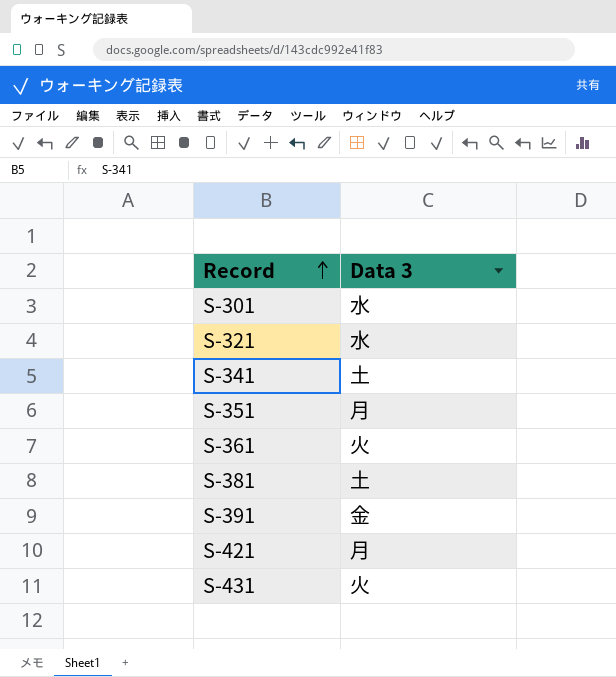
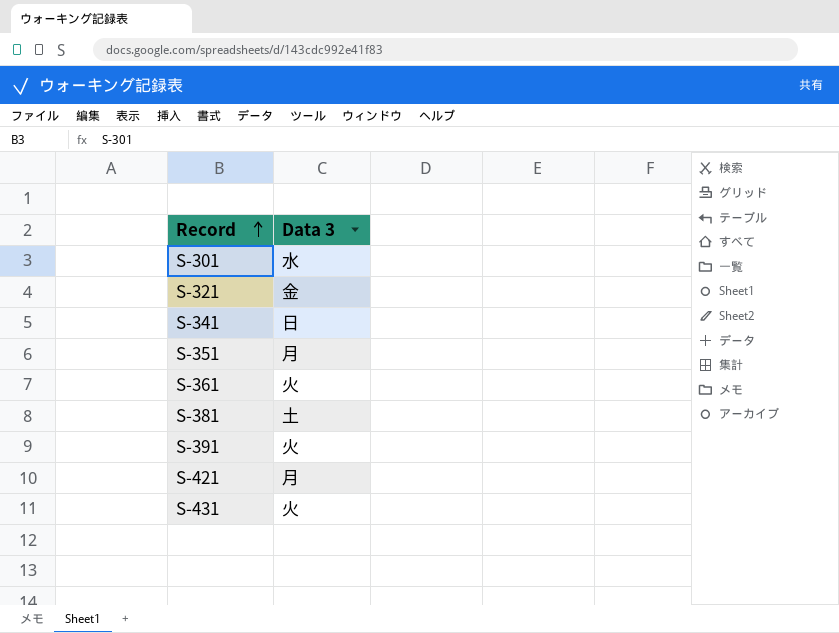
S-321 | Data 3: 水 -> 金
S-341 | Data 3: 土 -> 日
S-391 | Data 3: 金 -> 火

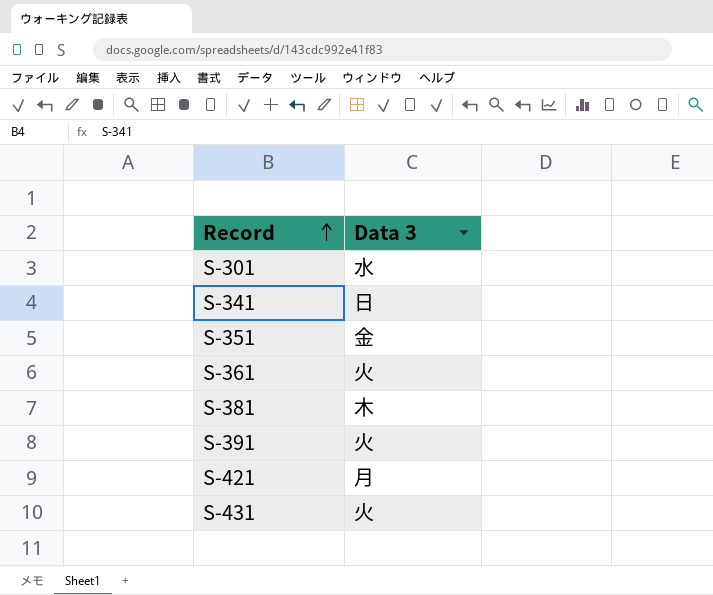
row S-321: 金 -> none
S-351 | Data 3: 月 -> 金
S-381 | Data 3: 土 -> 木

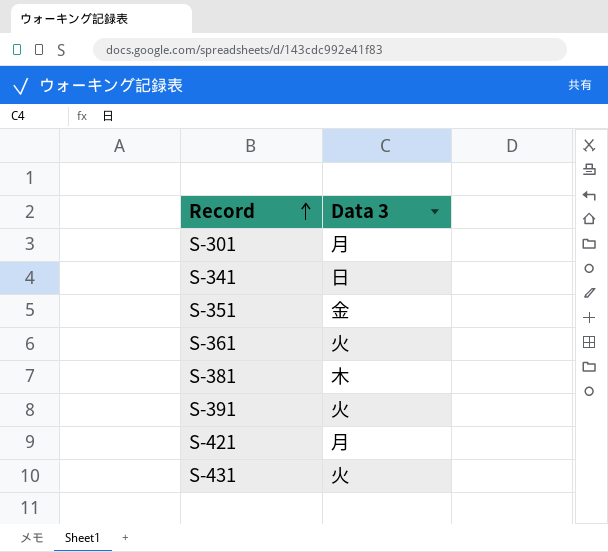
S-301 | Data 3: 水 -> 月

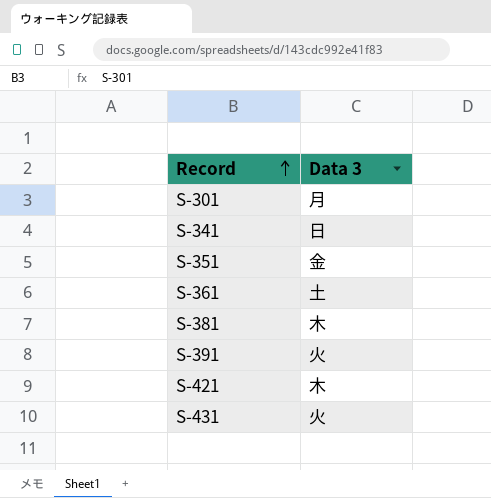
S-361 | Data 3: 火 -> 土
S-421 | Data 3: 月 -> 木

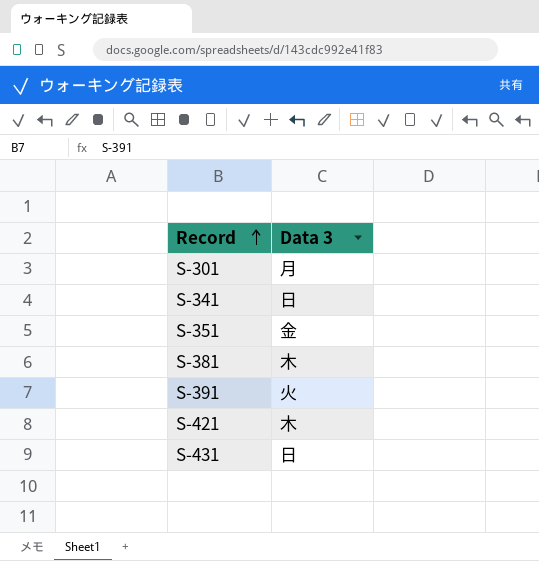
row S-361: 土 -> none
S-431 | Data 3: 火 -> 日

